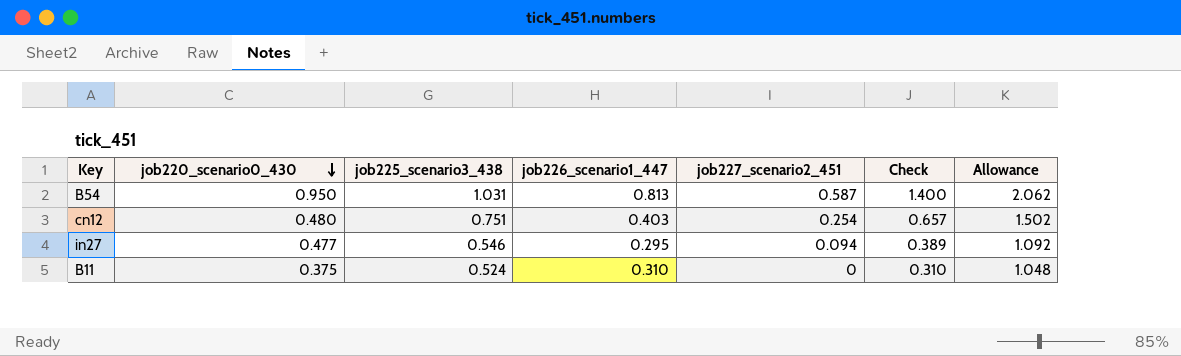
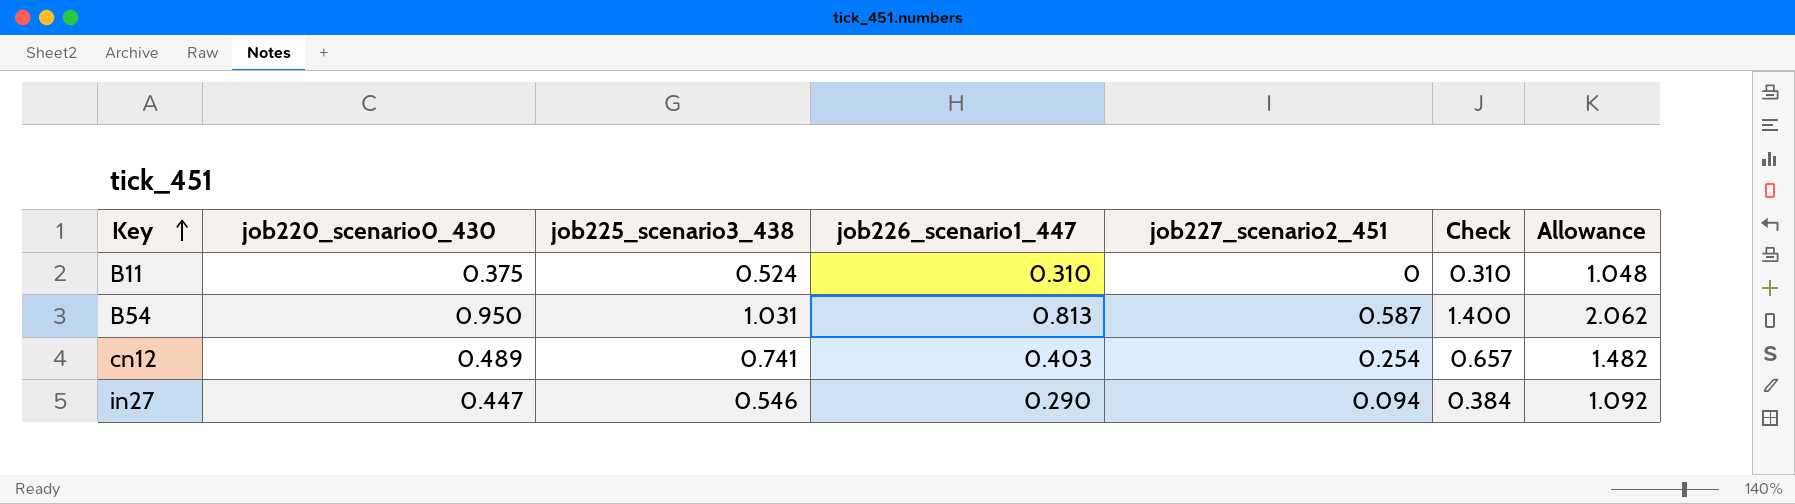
row order: job220_scenario0_430 descending -> Key ascending
cn12 | job220_scenario0_430: 0.480 -> 0.489
cn12 | job225_scenario3_438: 0.751 -> 0.741
cn12 | Allowance: 1.502 -> 1.482
in27 | job220_scenario0_430: 0.477 -> 0.447
in27 | job226_scenario1_447: 0.295 -> 0.290
in27 | Check: 0.389 -> 0.384

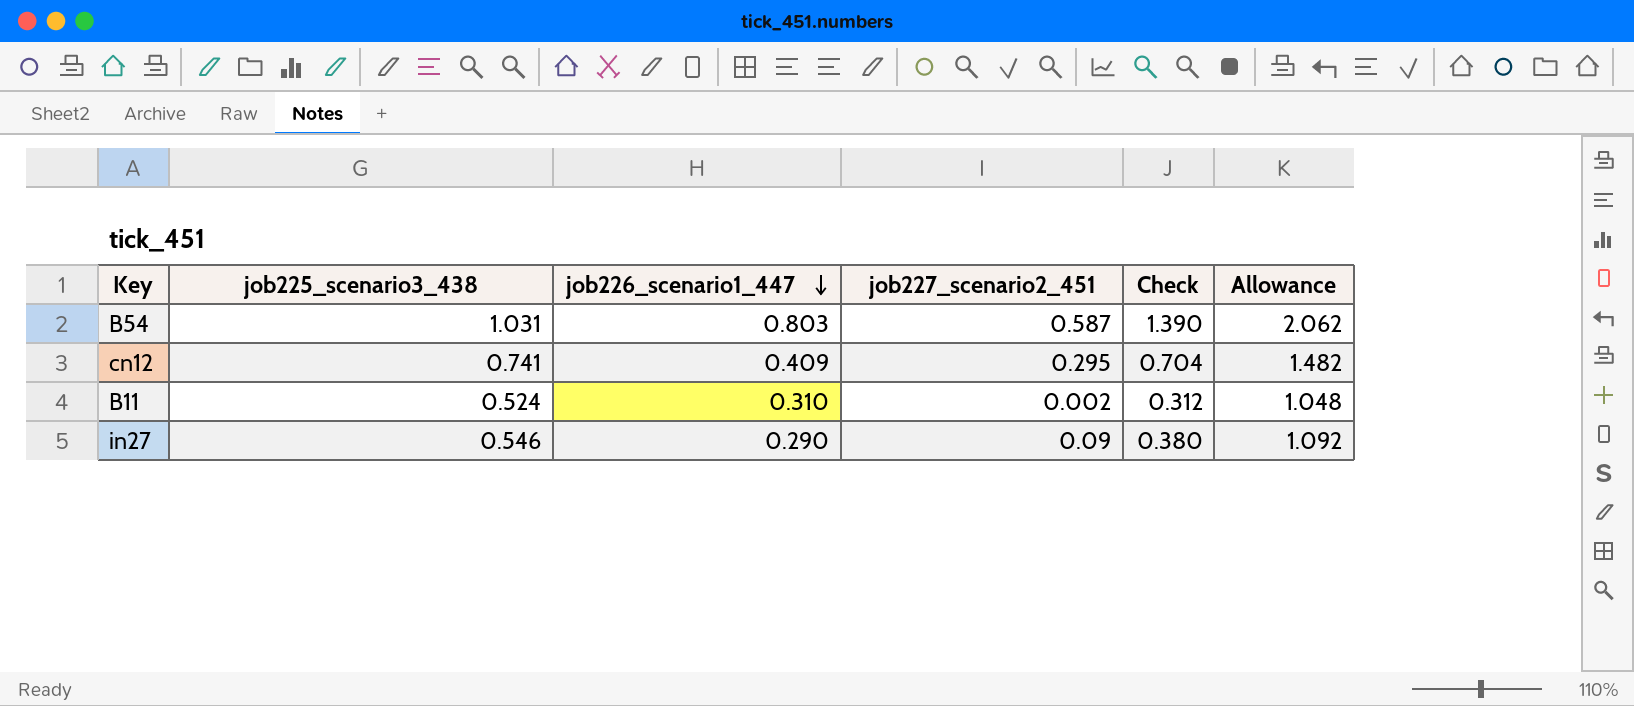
row order: Key ascending -> job226_scenario1_447 descending
column job220_scenario0_430 | position: 2 -> none
B54 | job226_scenario1_447: 0.813 -> 0.803
B54 | Check: 1.400 -> 1.390
cn12 | job226_scenario1_447: 0.403 -> 0.409
cn12 | job227_scenario2_451: 0.254 -> 0.295
cn12 | Check: 0.657 -> 0.704
B11 | job227_scenario2_451: 0 -> 0.002
B11 | Check: 0.310 -> 0.312
in27 | job227_scenario2_451: 0.094 -> 0.09
in27 | Check: 0.384 -> 0.380

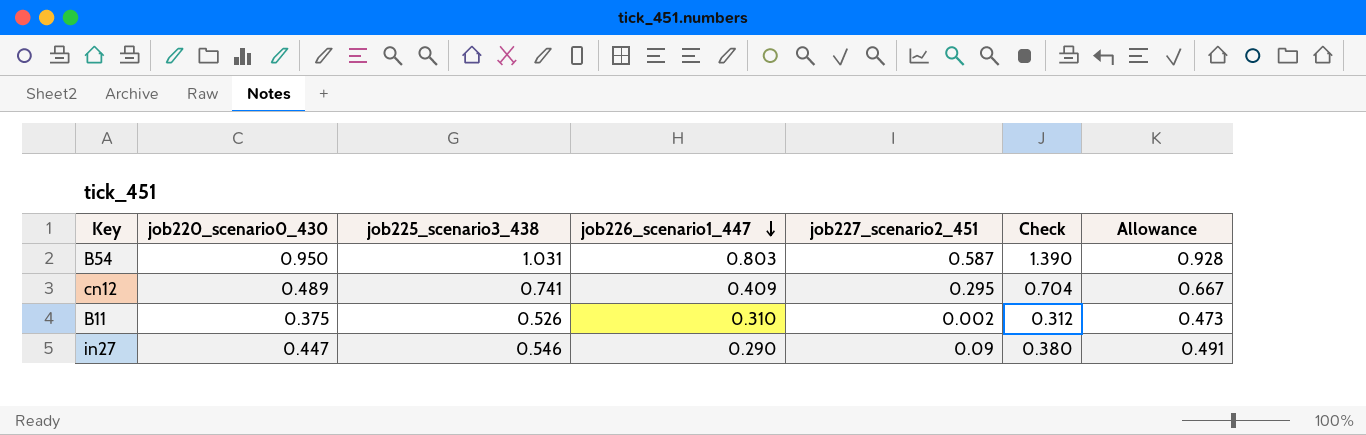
column job220_scenario0_430 | position: none -> 2
column Allowance | formula: [job225_scenario3_438] * 2 -> [job225_scenario3_438] * 0.9
B11 | job225_scenario3_438: 0.524 -> 0.526

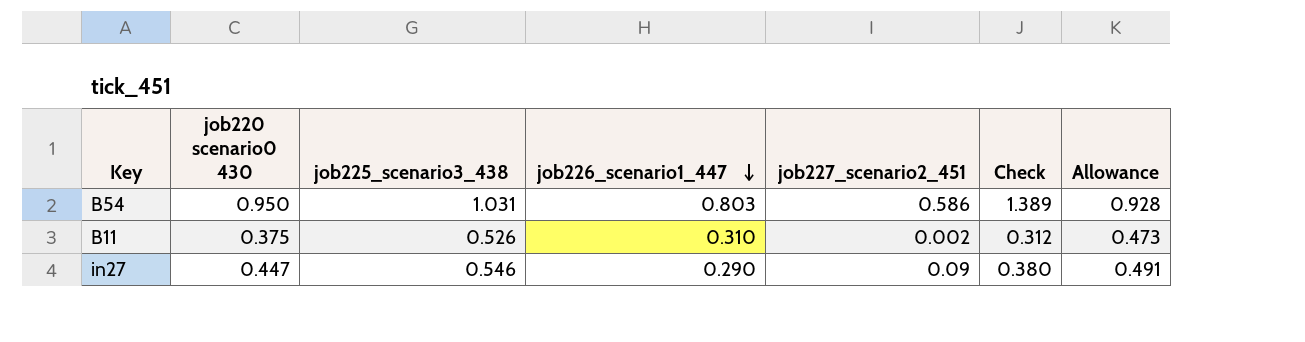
column name: job220_scenario0_430 -> job220 scenario0 430
row cn12: 0.489 | 0.741 | 0.409 | 0.295 | 0.704 | 0.667 -> none
B54 | job227_scenario2_451: 0.587 -> 0.586
B54 | Check: 1.390 -> 1.389

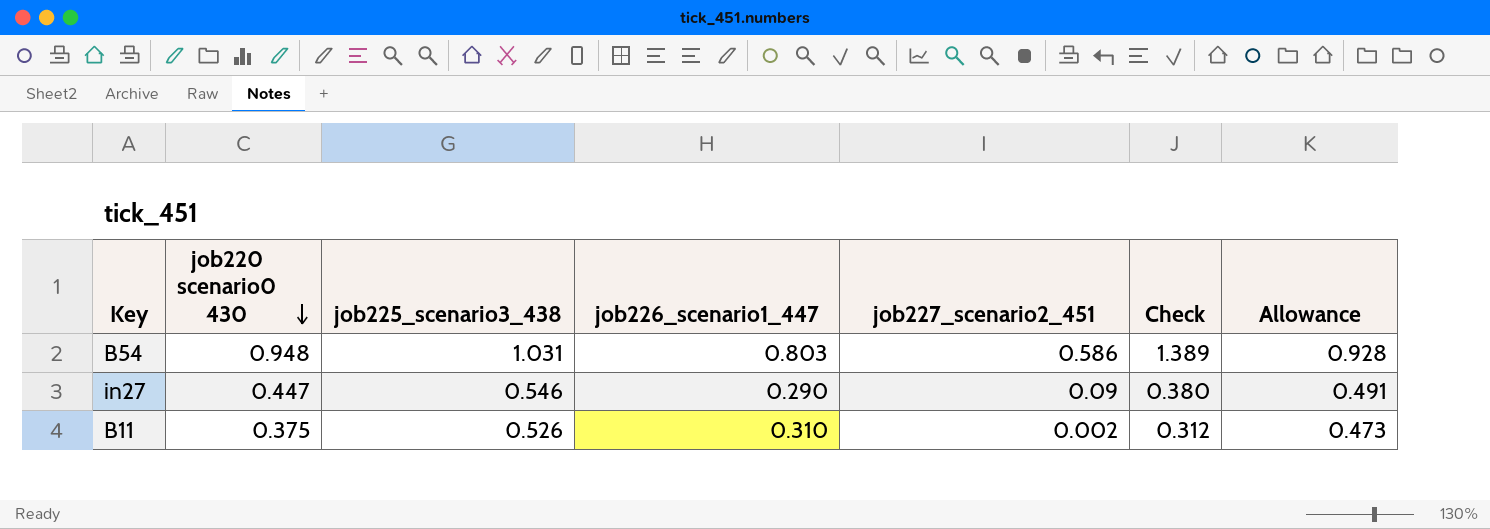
row order: job226_scenario1_447 descending -> job220 scenario0 430 descending
B54 | job220 scenario0 430: 0.950 -> 0.948

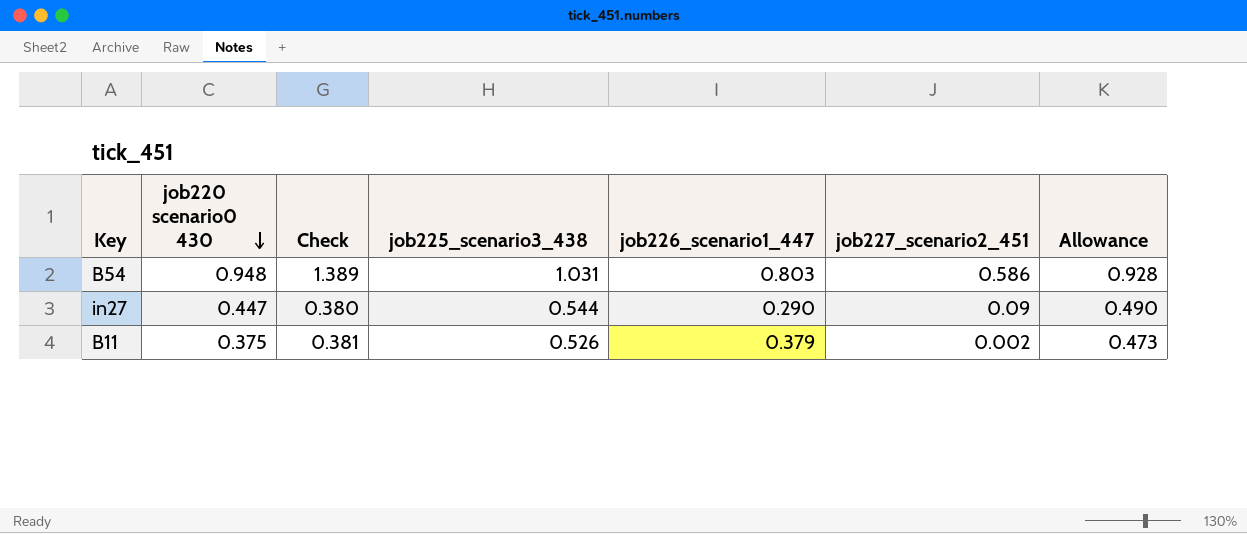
column Check | position: 6 -> 3
in27 | job225_scenario3_438: 0.546 -> 0.544
in27 | Allowance: 0.491 -> 0.490
B11 | Check: 0.312 -> 0.381
B11 | job226_scenario1_447: 0.310 -> 0.379

